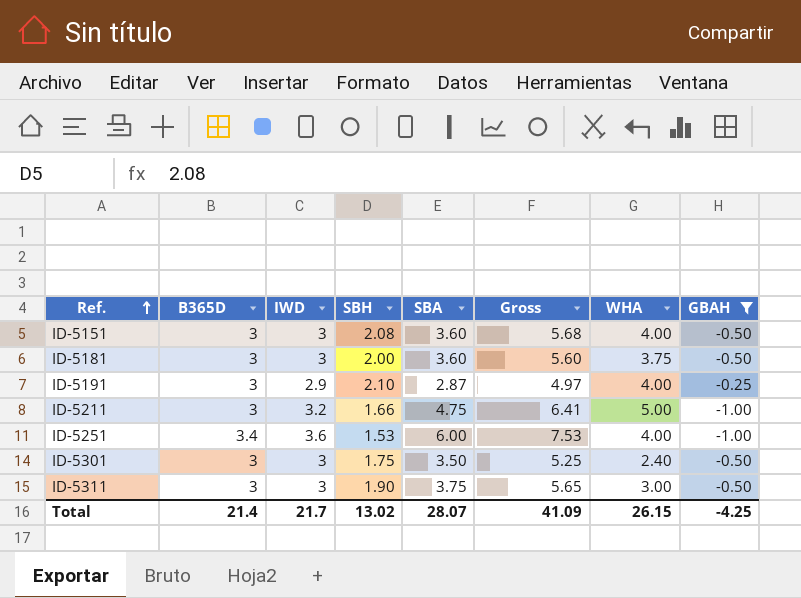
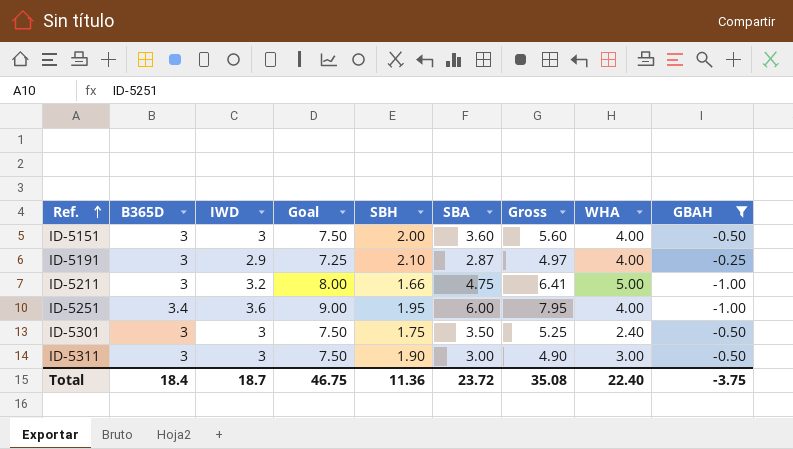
column Goal | formula: none -> [IWD] * 2.5
row ID-5181: 3 | 3 | 2.00 | 3.60 | 5.60 | 3.75 | -0.50 -> none
ID-5151 | SBH: 2.08 -> 2.00
ID-5151 | Gross: 5.68 -> 5.60
ID-5251 | SBH: 1.53 -> 1.95
ID-5251 | Gross: 7.53 -> 7.95
ID-5311 | SBA: 3.75 -> 3.00
ID-5311 | Gross: 5.65 -> 4.90
Total | B365D: 21.4 -> 18.4
Total | IWD: 21.7 -> 18.7
Total | SBH: 13.02 -> 11.36
Total | SBA: 28.07 -> 23.72
Total | Gross: 41.09 -> 35.08
Total | WHA: 26.15 -> 22.40
Total | GBAH: -4.25 -> -3.75

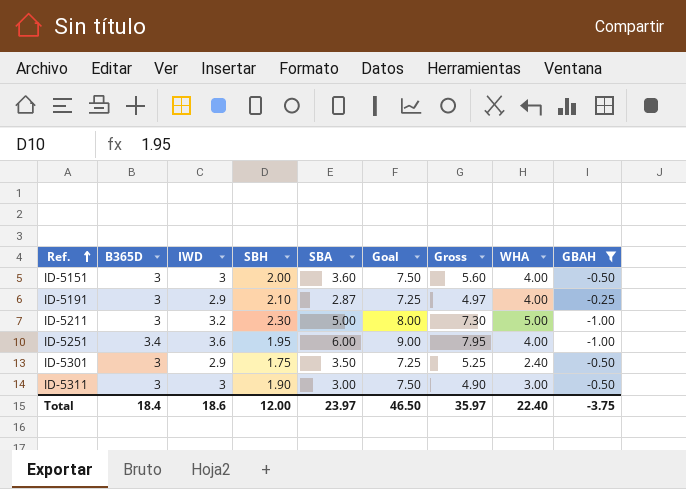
column Goal | position: 4 -> 6
ID-5211 | SBH: 1.66 -> 2.30
ID-5211 | SBA: 4.75 -> 5.00
ID-5211 | Gross: 6.41 -> 7.30
ID-5301 | IWD: 3 -> 2.9
ID-5301 | Goal: 7.50 -> 7.25
Total | IWD: 18.7 -> 18.6
Total | SBH: 11.36 -> 12.00
Total | SBA: 23.72 -> 23.97
Total | Goal: 46.75 -> 46.50
Total | Gross: 35.08 -> 35.97

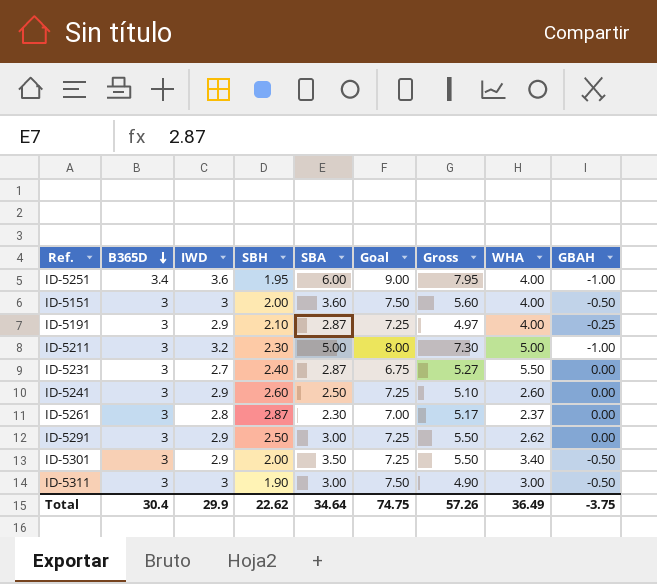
filter: GBAH != 0.00 -> none
row order: Ref. ascending -> B365D descending
ID-5301 | SBH: 1.75 -> 2.00
ID-5301 | Gross: 5.25 -> 5.50
ID-5301 | WHA: 2.40 -> 3.40
Total | B365D: 18.4 -> 30.4
Total | IWD: 18.6 -> 29.9
Total | SBH: 12.00 -> 22.62
Total | SBA: 23.97 -> 34.64
Total | Goal: 46.50 -> 74.75
Total | Gross: 35.97 -> 57.26
Total | WHA: 22.40 -> 36.49

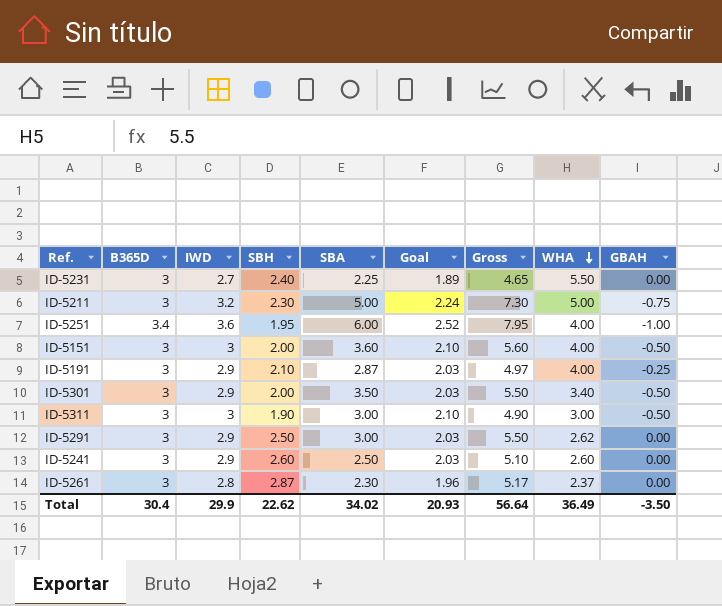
row order: B365D descending -> WHA descending
column Goal | formula: [IWD] * 2.5 -> [IWD] * 0.7
ID-5231 | SBA: 2.87 -> 2.25
ID-5231 | Gross: 5.27 -> 4.65
ID-5211 | GBAH: -1.00 -> -0.75
Total | SBA: 34.64 -> 34.02
Total | Goal: 74.75 -> 20.93
Total | Gross: 57.26 -> 56.64
Total | GBAH: -3.75 -> -3.50

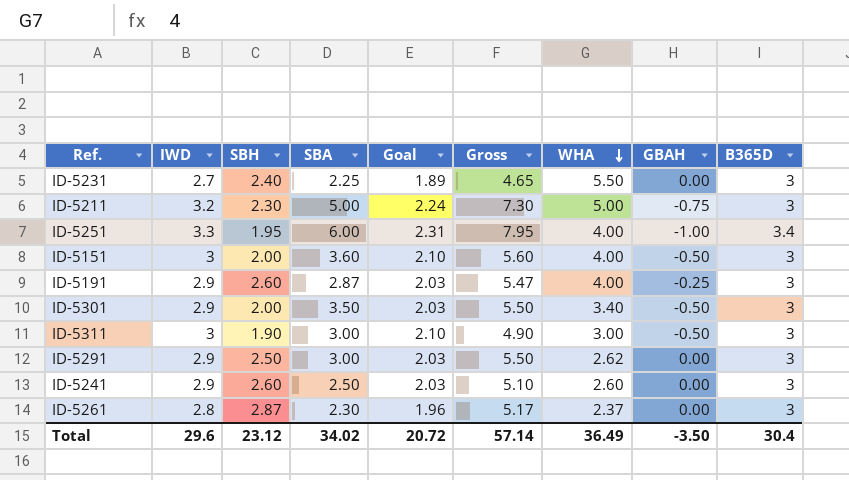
column B365D | position: 2 -> 9
ID-5251 | IWD: 3.6 -> 3.3
ID-5251 | Goal: 2.52 -> 2.31
ID-5191 | SBH: 2.10 -> 2.60
ID-5191 | Gross: 4.97 -> 5.47
Total | IWD: 29.9 -> 29.6
Total | SBH: 22.62 -> 23.12
Total | Goal: 20.93 -> 20.72
Total | Gross: 56.64 -> 57.14

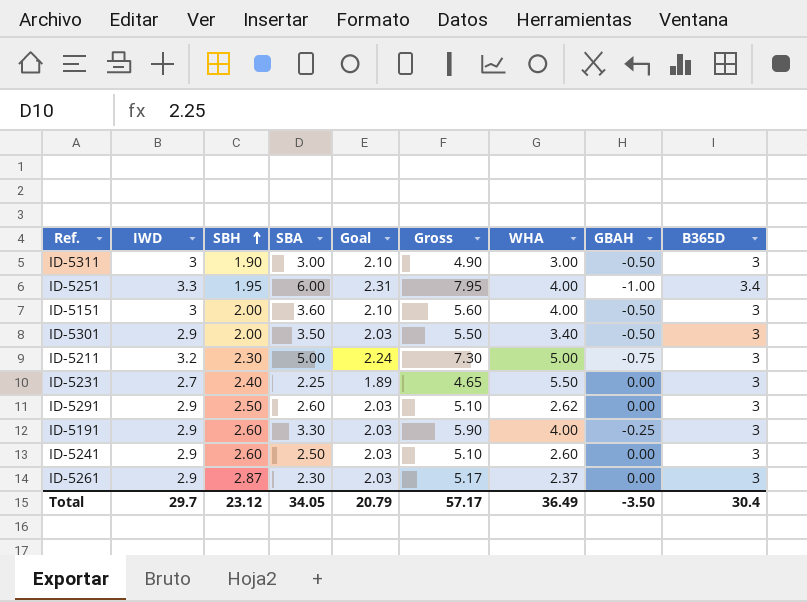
row order: WHA descending -> SBH ascending
ID-5291 | SBA: 3.00 -> 2.60
ID-5291 | Gross: 5.50 -> 5.10
ID-5191 | SBA: 2.87 -> 3.30
ID-5191 | Gross: 5.47 -> 5.90
ID-5261 | IWD: 2.8 -> 2.9
ID-5261 | Goal: 1.96 -> 2.03
Total | IWD: 29.6 -> 29.7
Total | SBA: 34.02 -> 34.05
Total | Goal: 20.72 -> 20.79
Total | Gross: 57.14 -> 57.17

